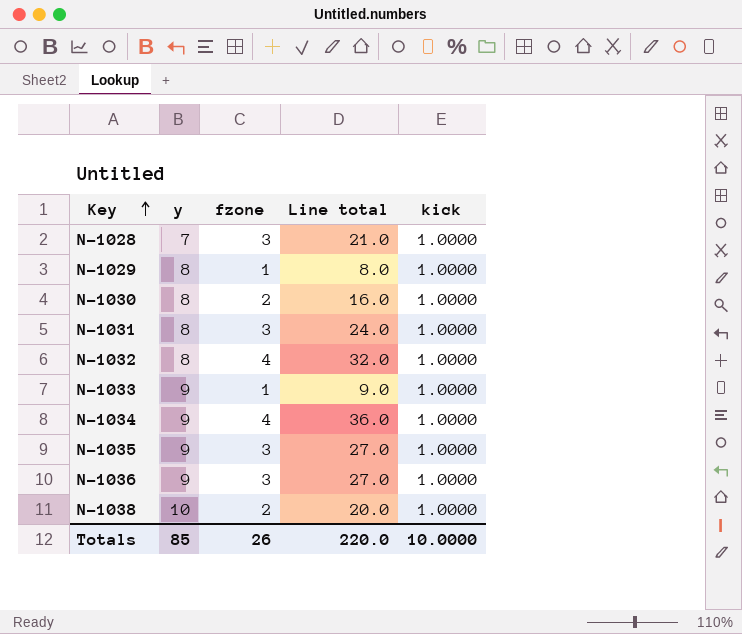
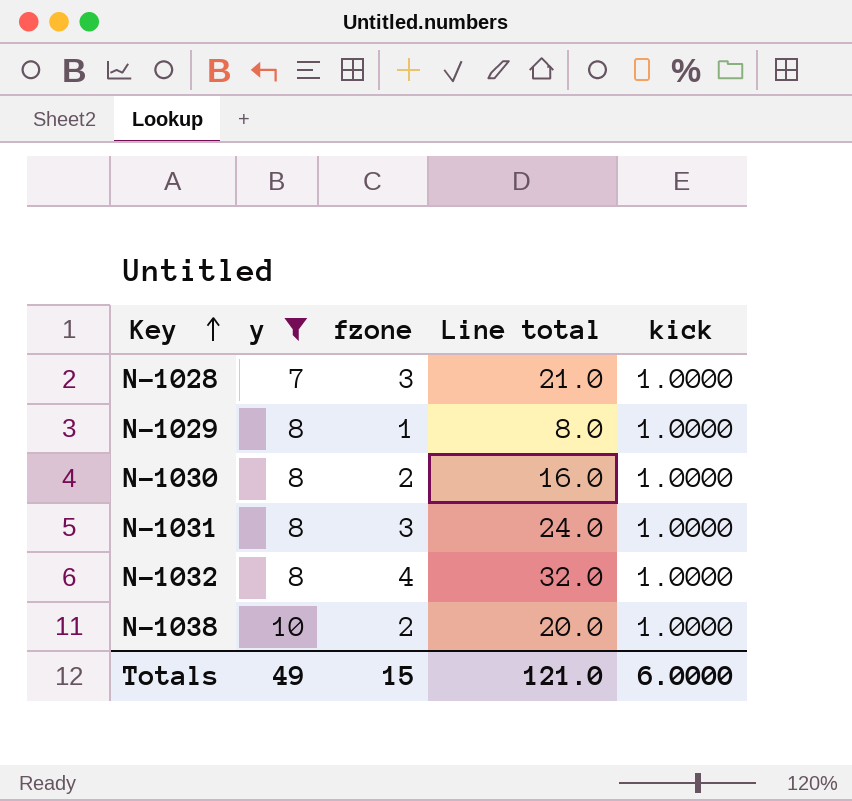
filter: none -> y != 9
Totals | y: 85 -> 49
Totals | fzone: 26 -> 15
Totals | Line total: 220.0 -> 121.0
Totals | kick: 10.0000 -> 6.0000

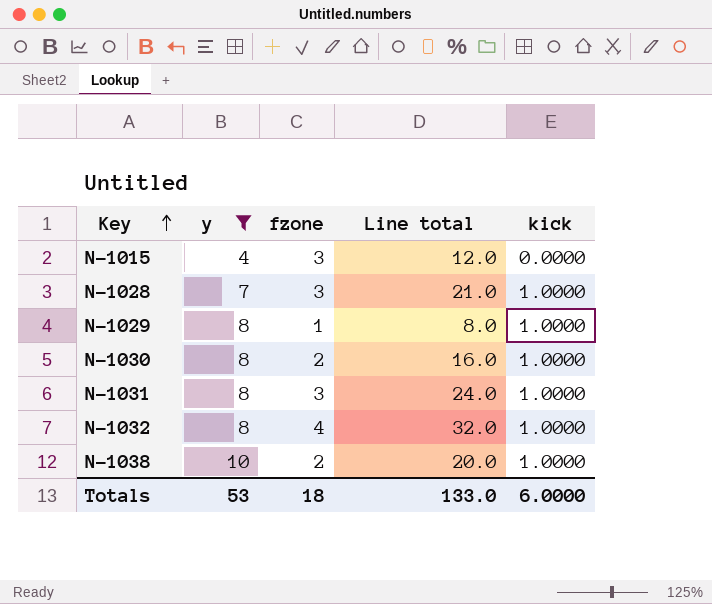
row N-1015: none -> 4 | 3 | 12.0 | 0.0000
Totals | y: 49 -> 53
Totals | fzone: 15 -> 18
Totals | Line total: 121.0 -> 133.0

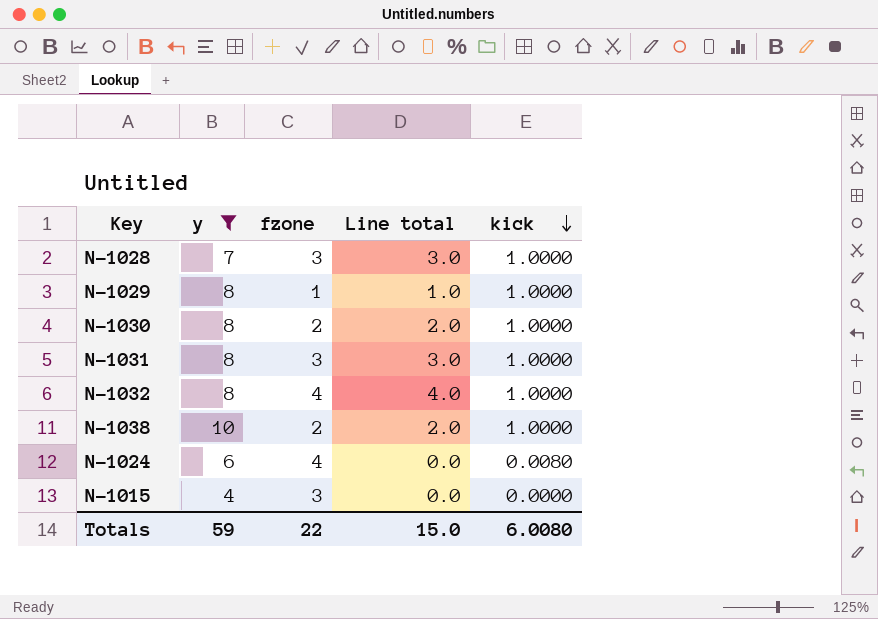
row order: Key ascending -> kick descending
column Line total | formula: [y] * [fzone] -> [fzone] * [kick]
row N-1024: none -> 6 | 4 | 0.0 | 0.0080
Totals | y: 53 -> 59
Totals | fzone: 18 -> 22
Totals | Line total: 133.0 -> 15.0
Totals | kick: 6.0000 -> 6.0080

